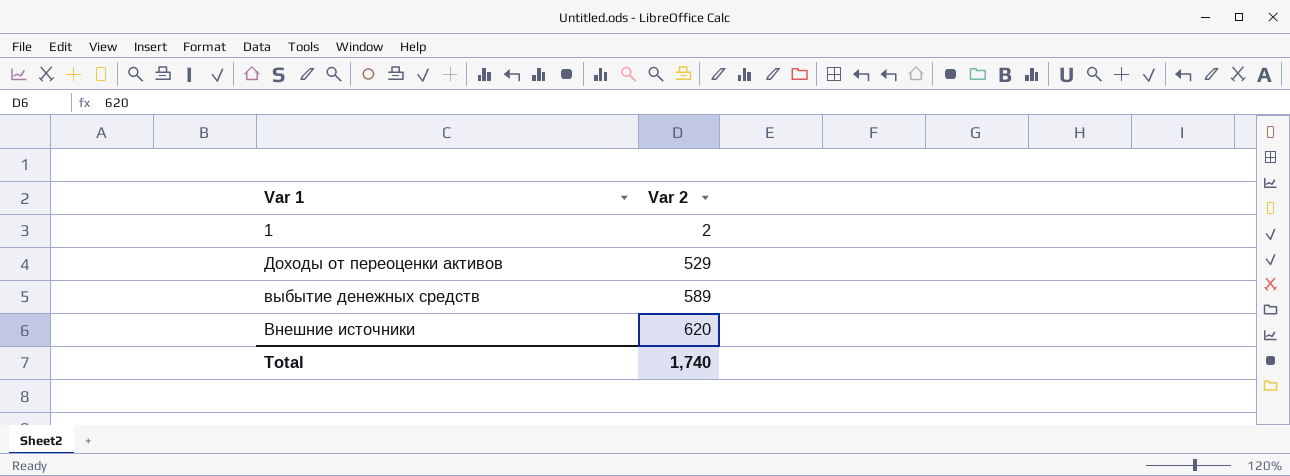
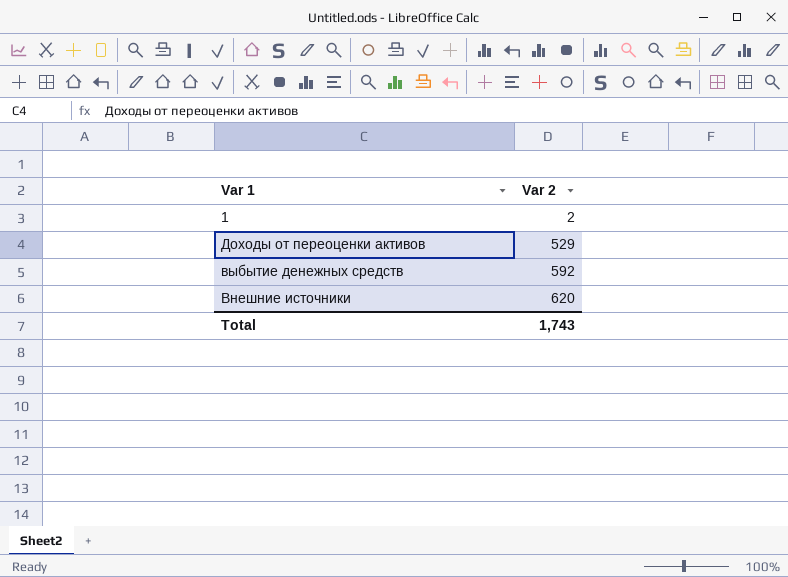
выбытие денежных средств | Var 2: 589 -> 592
Total | Var 2: 1,740 -> 1,743

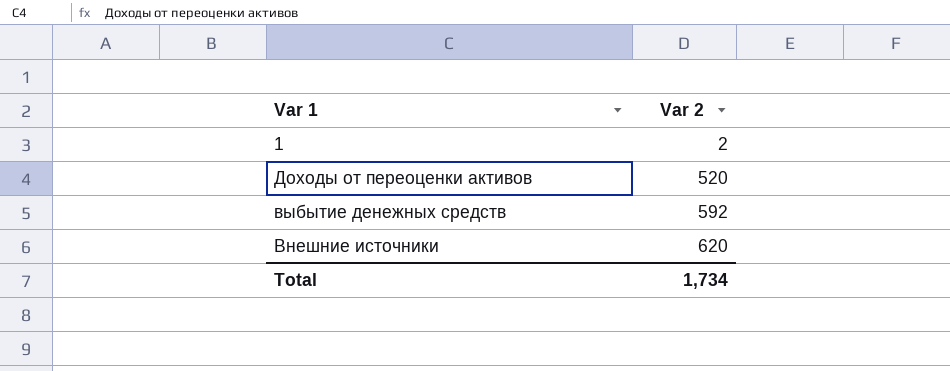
Доходы от переоценки активов | Var 2: 529 -> 520
Total | Var 2: 1,743 -> 1,734

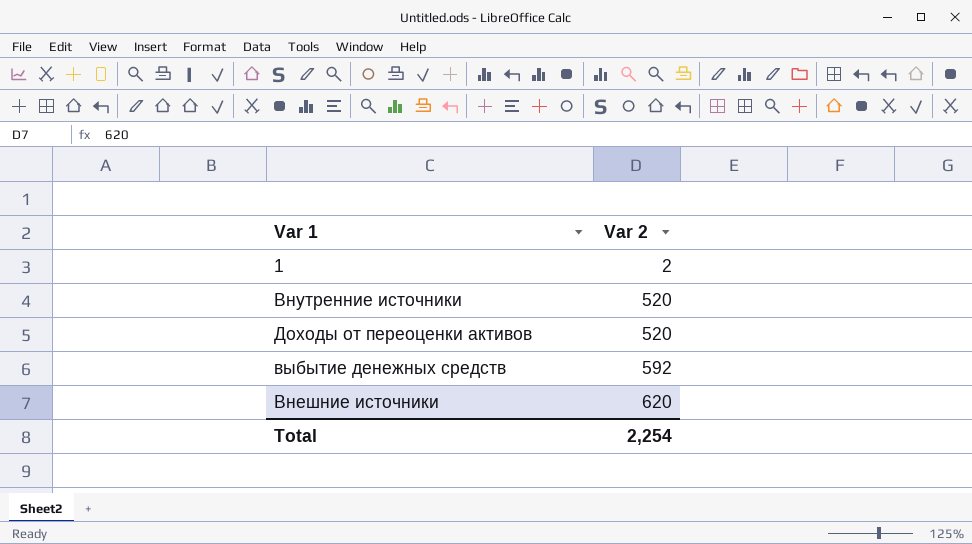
row Внутренние источники: none -> 520
Total | Var 2: 1,734 -> 2,254

